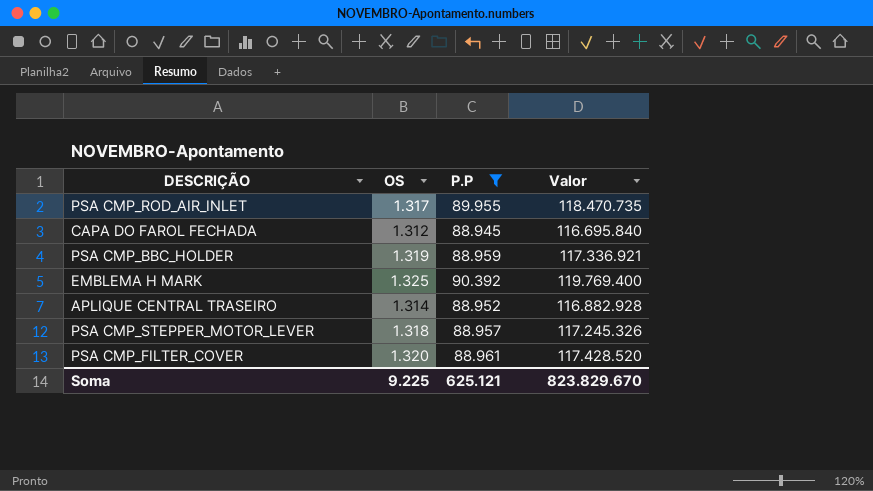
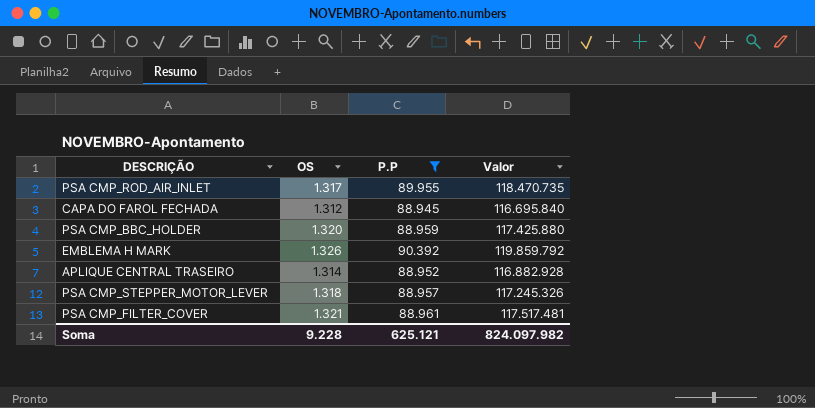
PSA CMP_BBC_HOLDER | OS: 1.319 -> 1.320
PSA CMP_BBC_HOLDER | Valor: 117.336.921 -> 117.425.880
EMBLEMA H MARK | OS: 1.325 -> 1.326
EMBLEMA H MARK | Valor: 119.769.400 -> 119.859.792
PSA CMP_FILTER_COVER | OS: 1.320 -> 1.321
PSA CMP_FILTER_COVER | Valor: 117.428.520 -> 117.517.481
Soma | OS: 9.225 -> 9.228
Soma | Valor: 823.829.670 -> 824.097.982

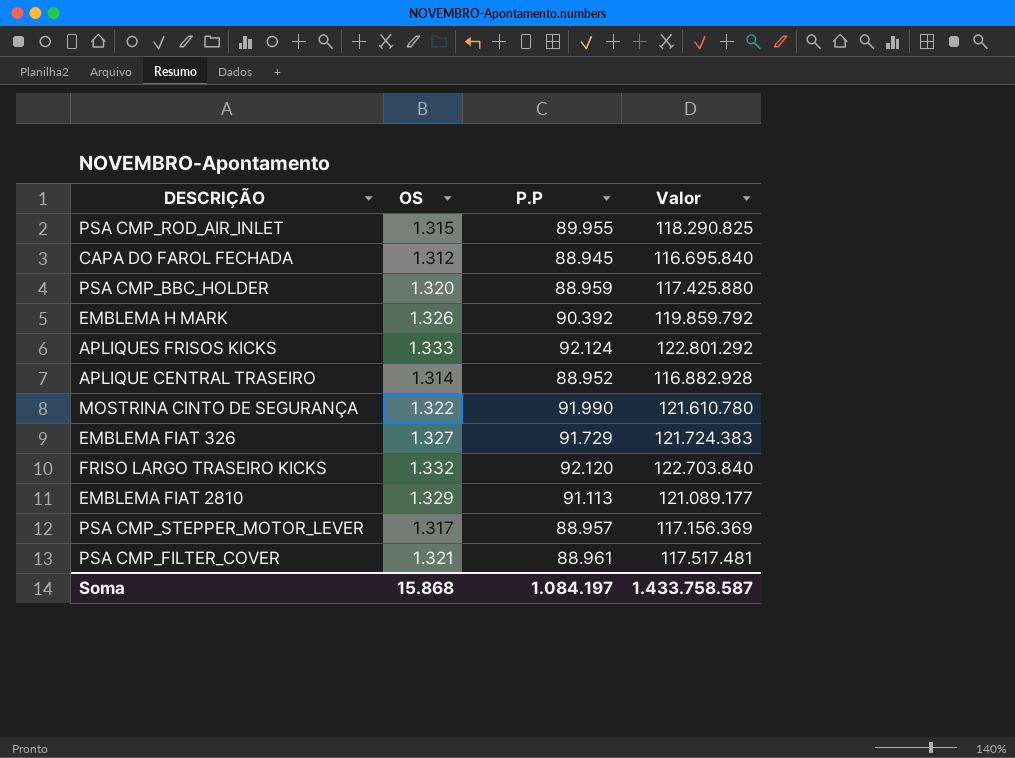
filter: P.P <= 90.392 -> none
PSA CMP_ROD_AIR_INLET | OS: 1.317 -> 1.315
PSA CMP_ROD_AIR_INLET | Valor: 118.470.735 -> 118.290.825
PSA CMP_STEPPER_MOTOR_LEVER | OS: 1.318 -> 1.317
PSA CMP_STEPPER_MOTOR_LEVER | Valor: 117.245.326 -> 117.156.369
Soma | OS: 9.228 -> 15.868
Soma | P.P: 625.121 -> 1.084.197
Soma | Valor: 824.097.982 -> 1.433.758.587

